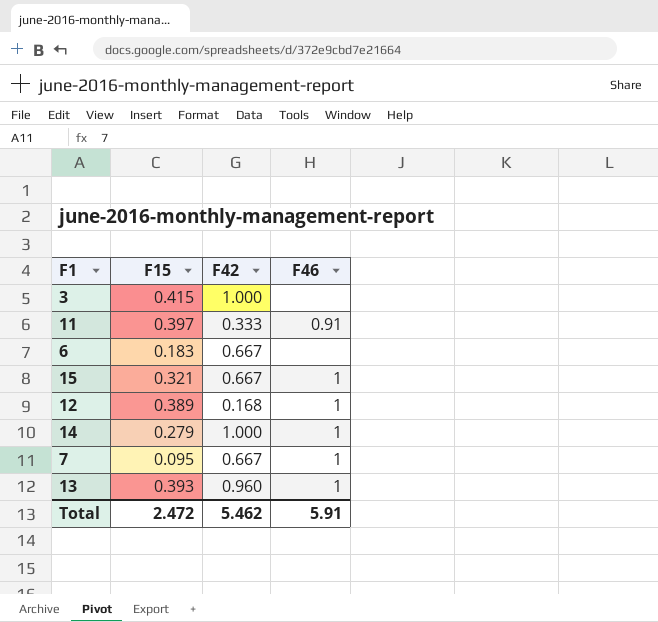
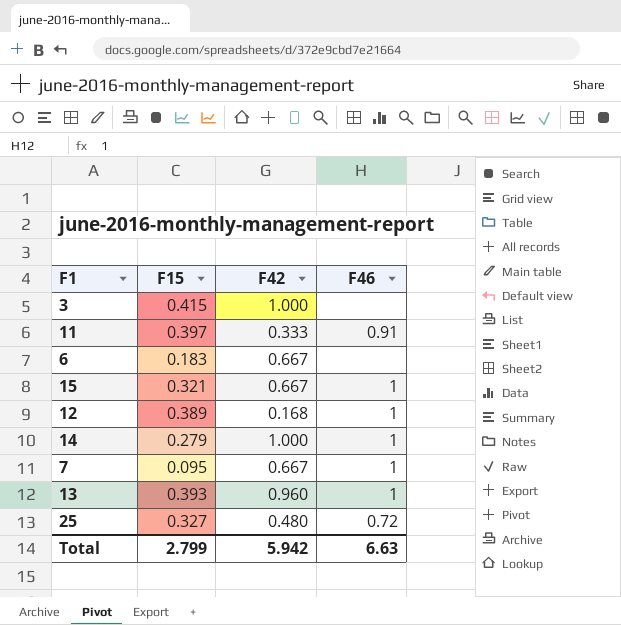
row 25: none -> 0.327 | 0.480 | 0.72
Total | F15: 2.472 -> 2.799
Total | F42: 5.462 -> 5.942
Total | F46: 5.91 -> 6.63

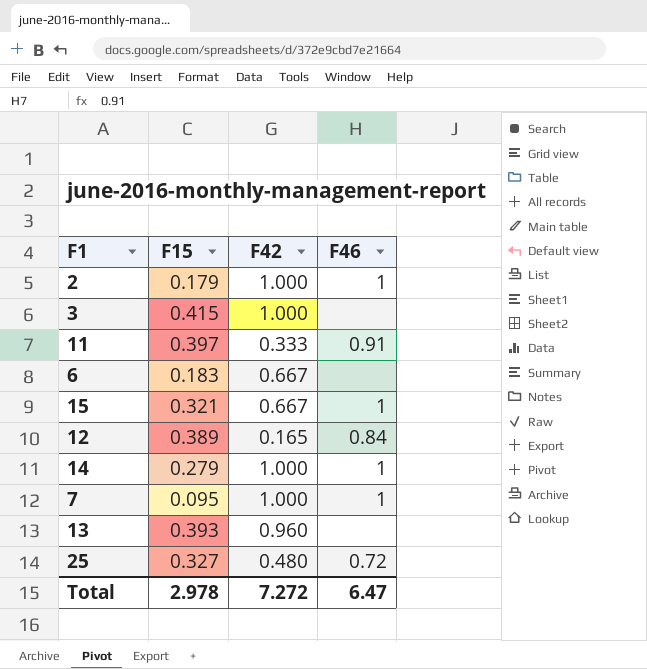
row 2: none -> 0.179 | 1.000 | 1
12 | F42: 0.168 -> 0.165
12 | F46: 1 -> 0.84
7 | F42: 0.667 -> 1.000
13 | F46: 1 -> none
Total | F15: 2.799 -> 2.978
Total | F42: 5.942 -> 7.272
Total | F46: 6.63 -> 6.47

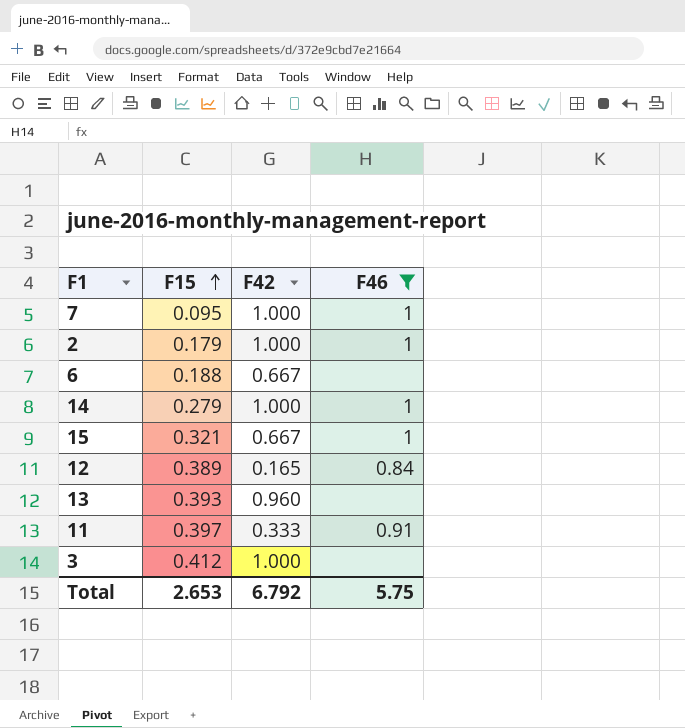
filter: none -> F46 != 0.72
row order: none -> F15 ascending
6 | F15: 0.183 -> 0.188
3 | F15: 0.415 -> 0.412
Total | F15: 2.978 -> 2.653
Total | F42: 7.272 -> 6.792
Total | F46: 6.47 -> 5.75

